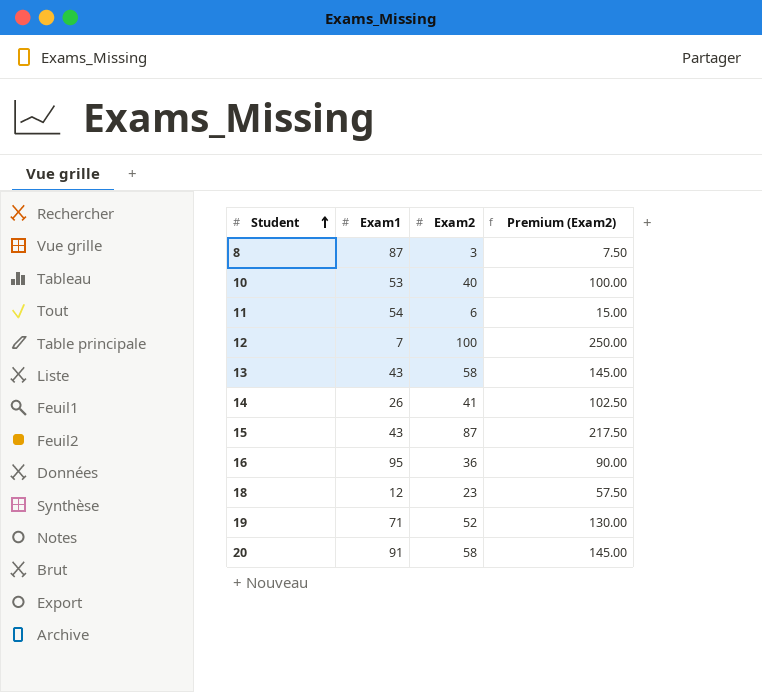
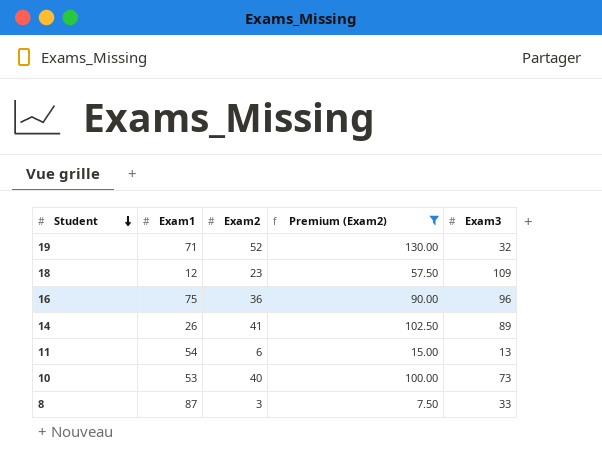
filter: none -> Premium (Exam2) <= 130.00
row order: Student ascending -> Student descending
column Exam3 | position: none -> 5
16 | Exam1: 95 -> 75

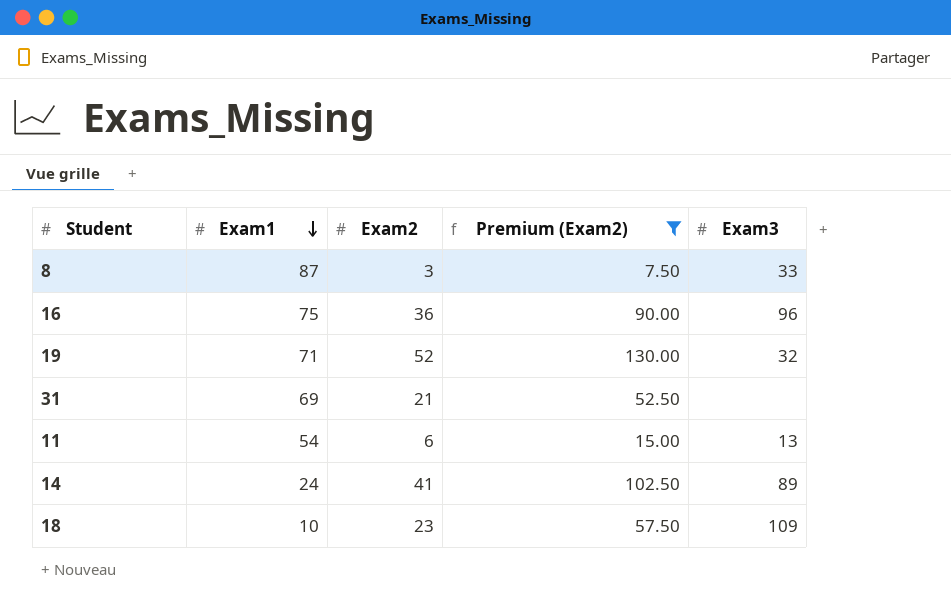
row order: Student descending -> Exam1 descending
row 10: 53 | 40 | 100.00 | 73 -> none
row 31: none -> 69 | 21 | 52.50 | none
14 | Exam1: 26 -> 24
18 | Exam1: 12 -> 10

